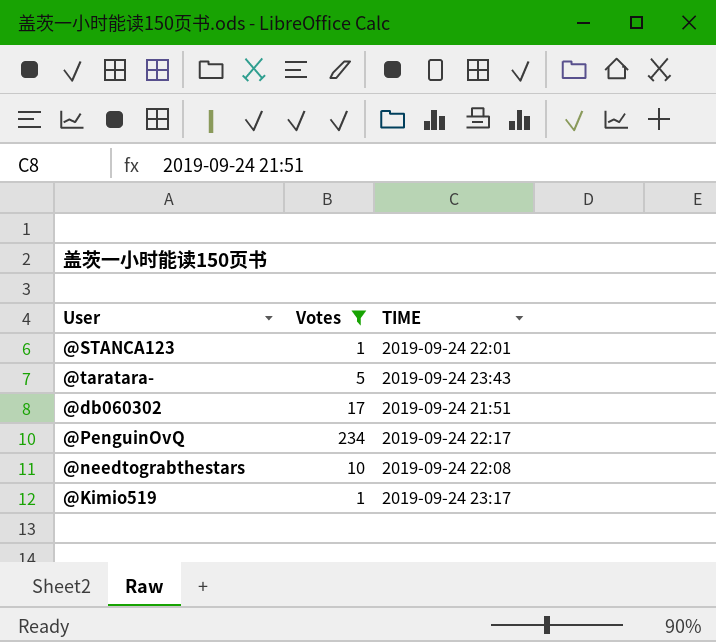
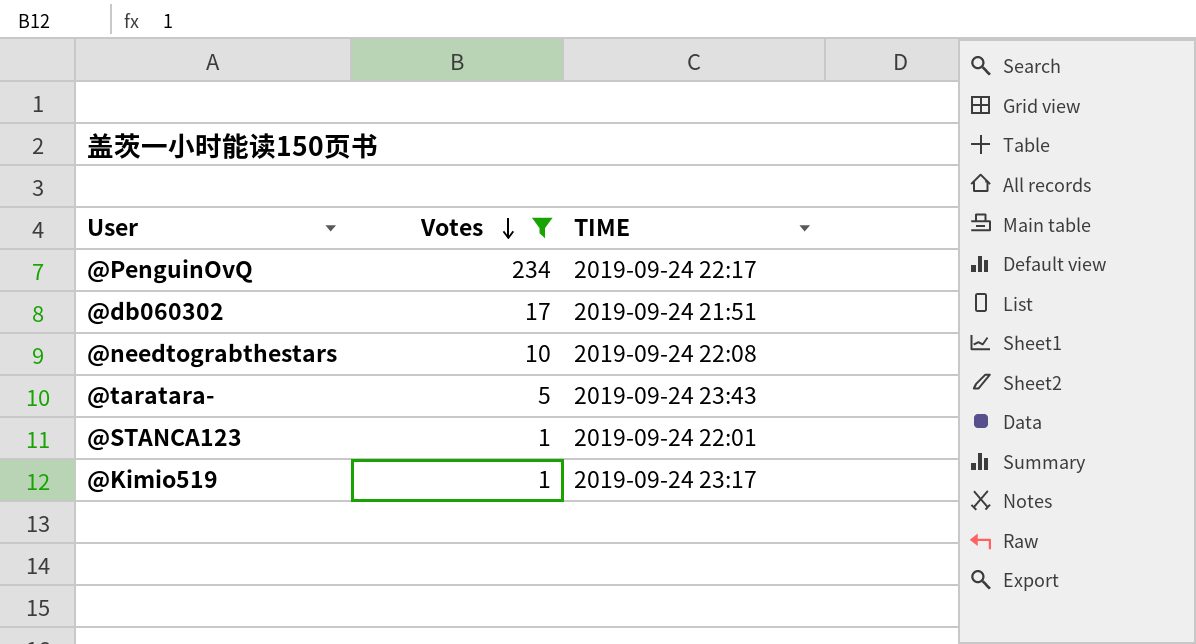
row order: none -> Votes descending

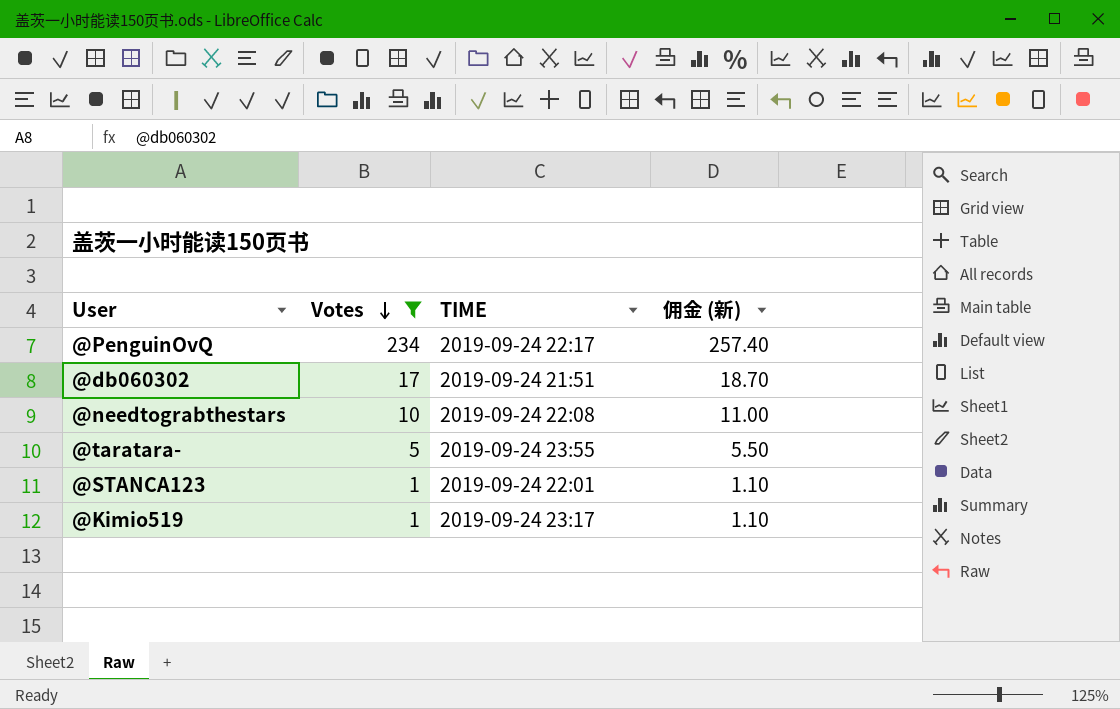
column 佣金 (新) | formula: none -> [Votes] * 1.1
@taratara- | TIME: 2019-09-24 23:43 -> 2019-09-24 23:55

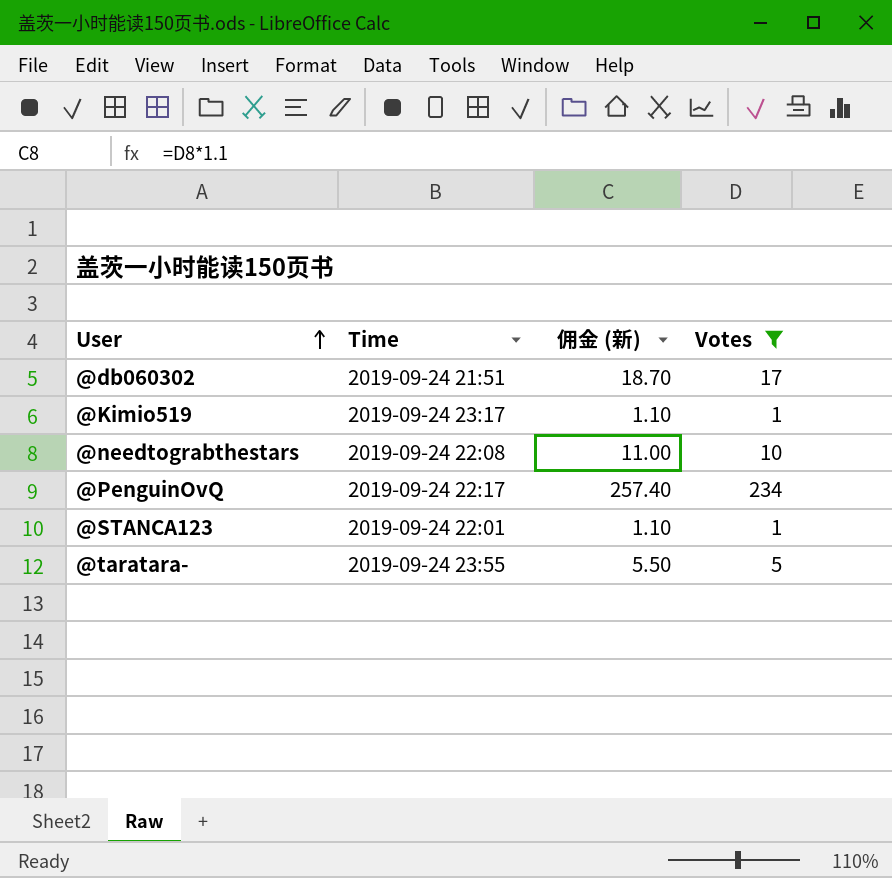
row order: Votes descending -> User ascending
column name: TIME -> Time
column Votes | position: 2 -> 4

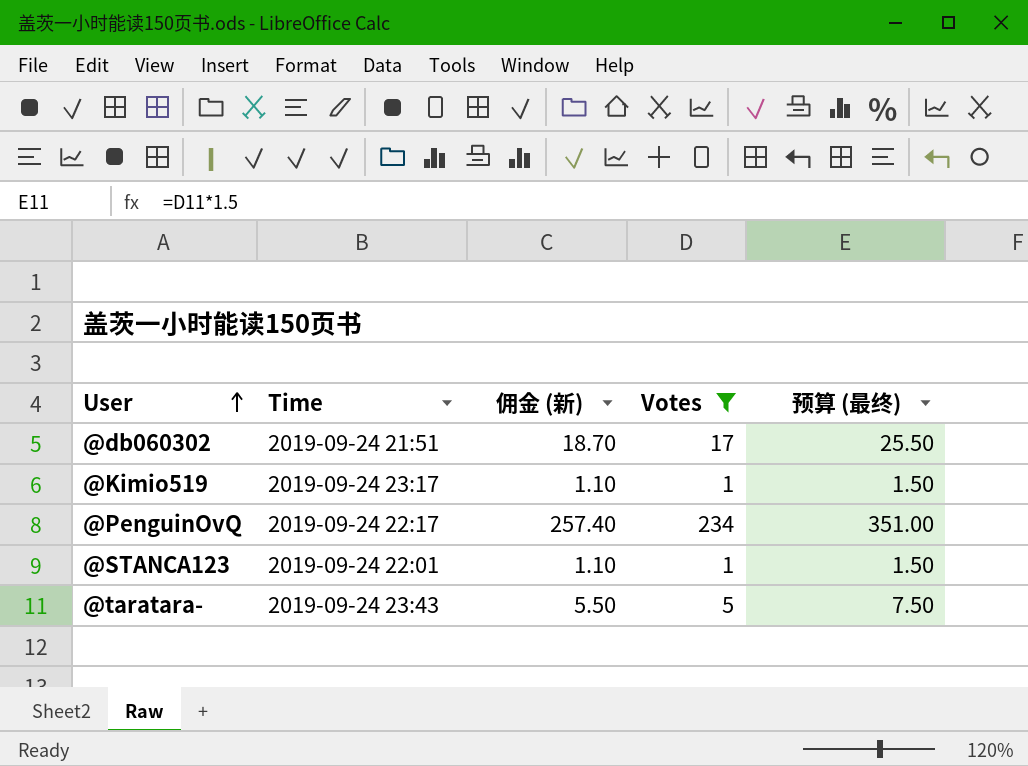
column 预算 (最终) | formula: none -> [Votes] * 1.5
row @needtograbthestars: 2019-09-24 22:08 | 11.00 | 10 -> none
@taratara- | Time: 2019-09-24 23:55 -> 2019-09-24 23:43

